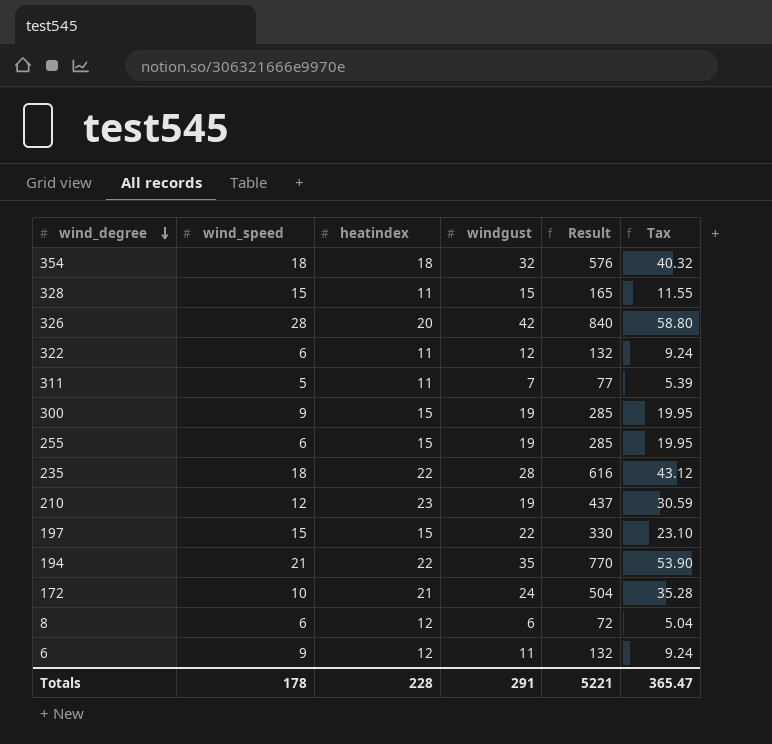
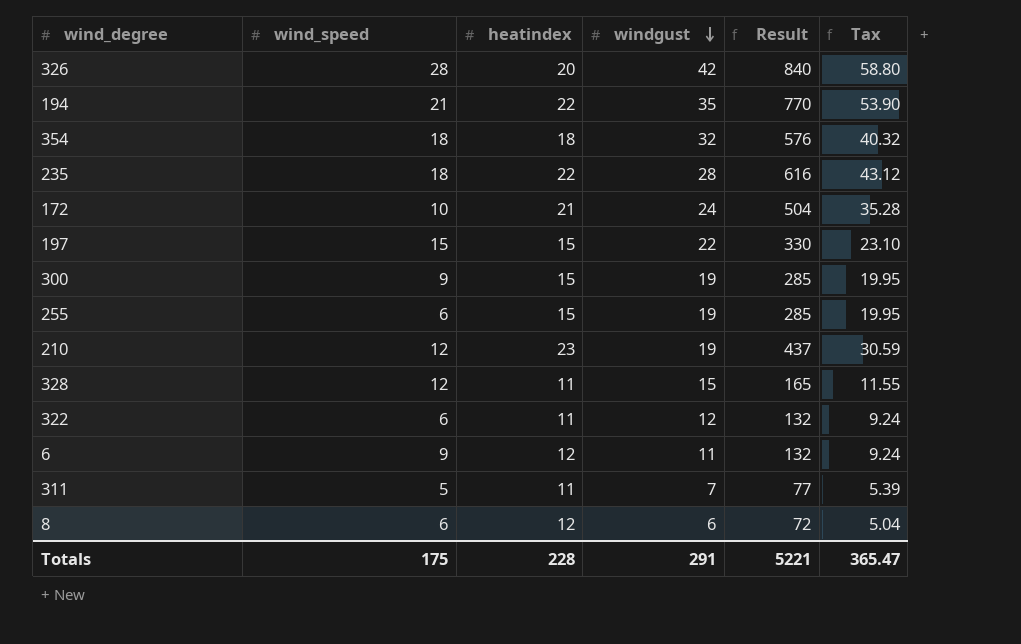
row order: wind_degree descending -> windgust descending
328 | wind_speed: 15 -> 12
Totals | wind_speed: 178 -> 175

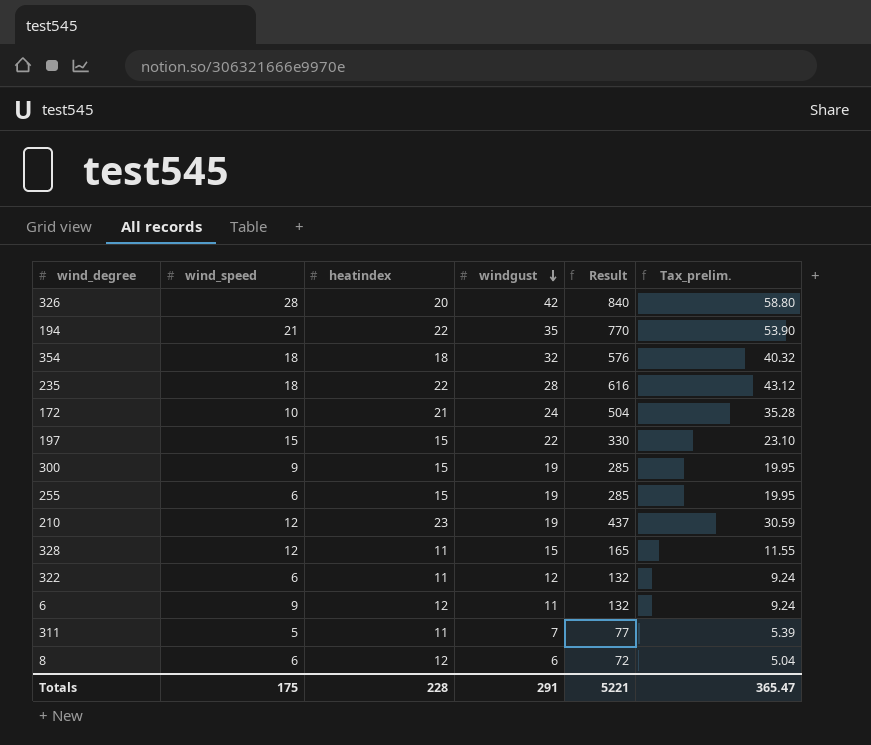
column name: Tax -> Tax_prelim.

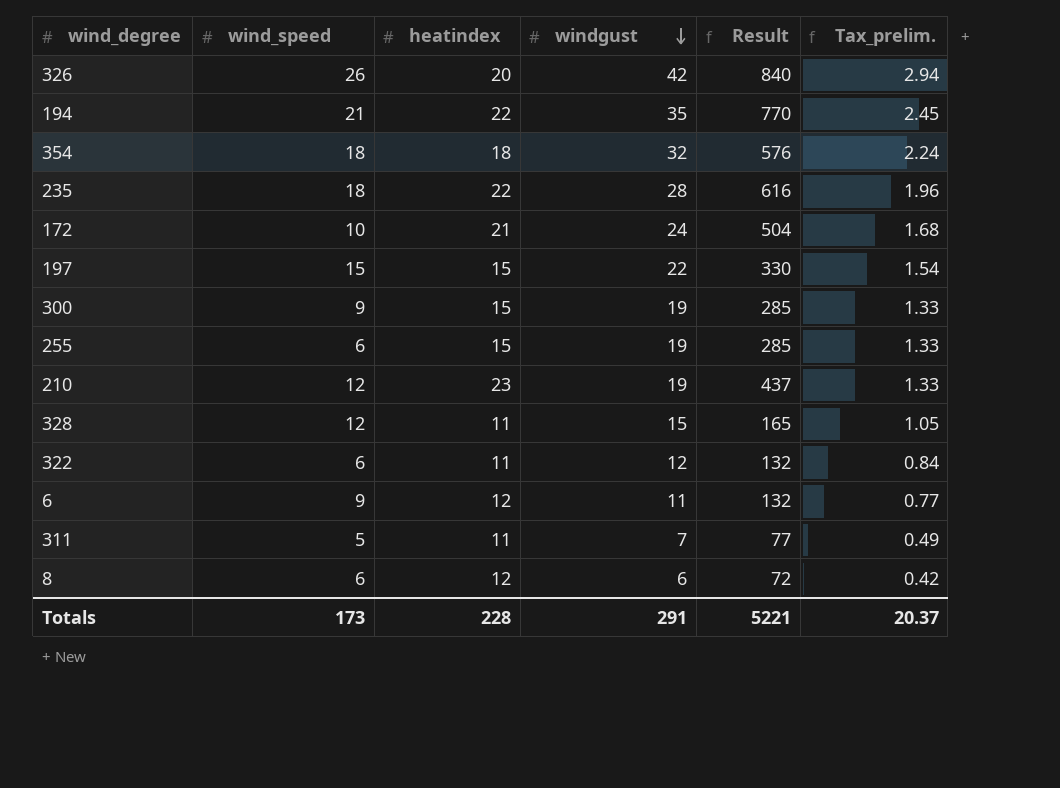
column Tax_prelim. | formula: [Result] * 0.07 -> [windgust] * 0.07
326 | wind_speed: 28 -> 26
Totals | wind_speed: 175 -> 173
Totals | Tax_prelim.: 365.47 -> 20.37

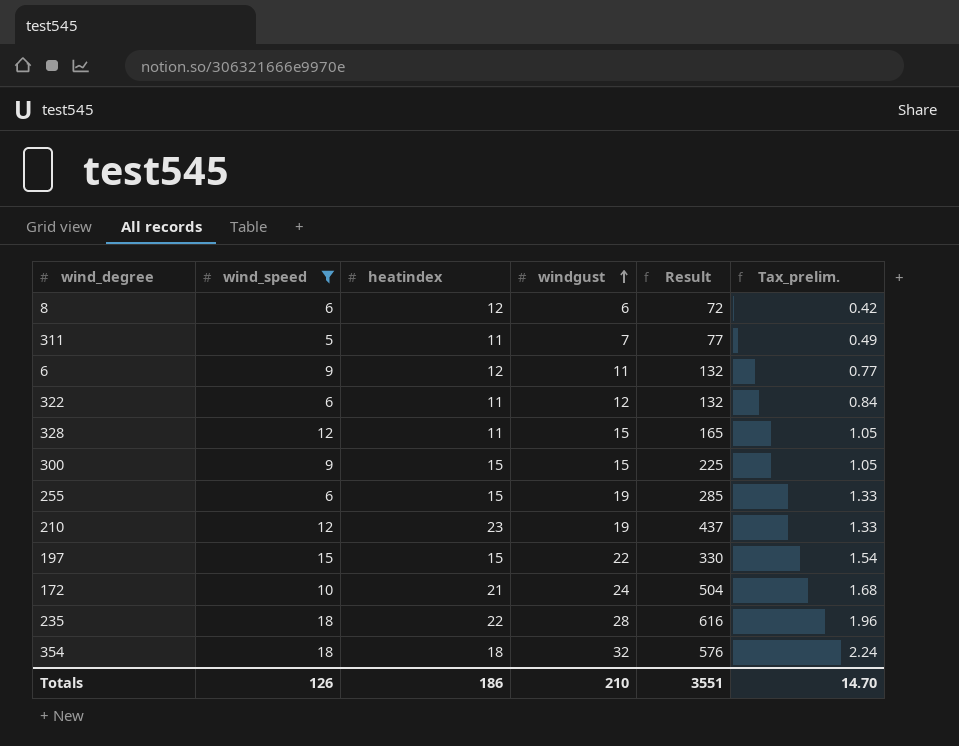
filter: none -> wind_speed <= 18
row order: windgust descending -> windgust ascending
300 | windgust: 19 -> 15
300 | Result: 285 -> 225
300 | Tax_prelim.: 1.33 -> 1.05
Totals | wind_speed: 173 -> 126
Totals | heatindex: 228 -> 186
Totals | windgust: 291 -> 210
Totals | Result: 5221 -> 3551
Totals | Tax_prelim.: 20.37 -> 14.70

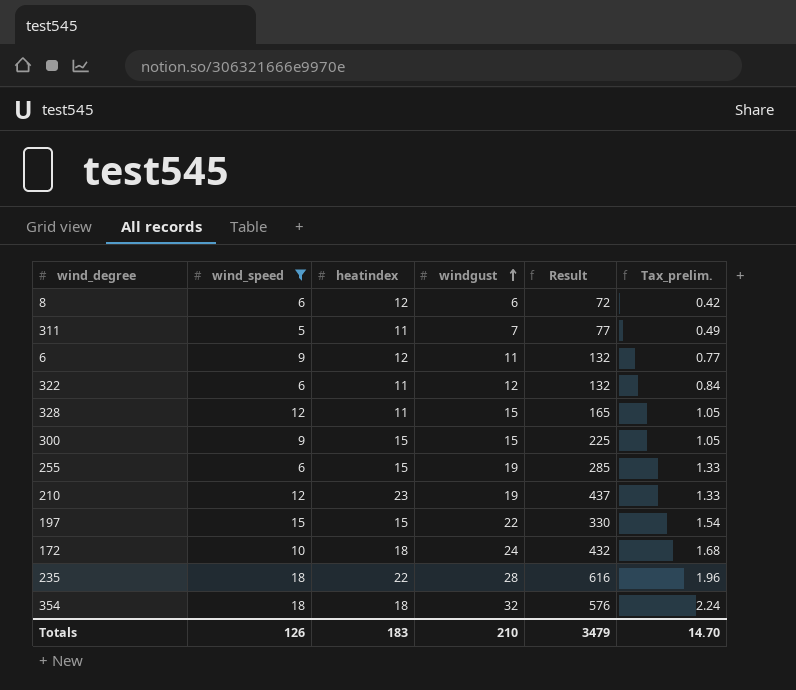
172 | heatindex: 21 -> 18
172 | Result: 504 -> 432
Totals | heatindex: 186 -> 183
Totals | Result: 3551 -> 3479

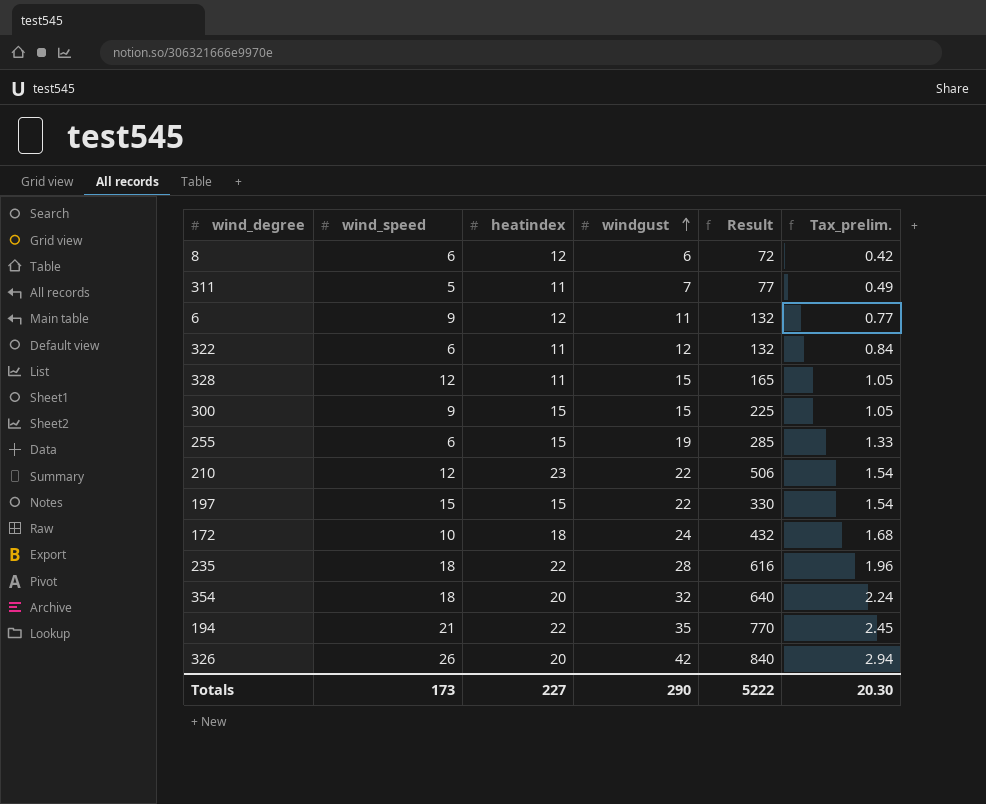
filter: wind_speed <= 18 -> none
210 | windgust: 19 -> 22
210 | Result: 437 -> 506
210 | Tax_prelim.: 1.33 -> 1.54
354 | heatindex: 18 -> 20
354 | Result: 576 -> 640
Totals | wind_speed: 126 -> 173
Totals | heatindex: 183 -> 227
Totals | windgust: 210 -> 290
Totals | Result: 3479 -> 5222
Totals | Tax_prelim.: 14.70 -> 20.30

